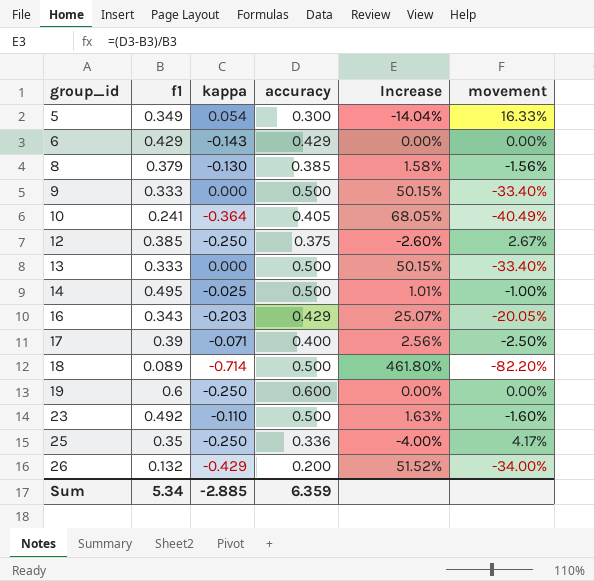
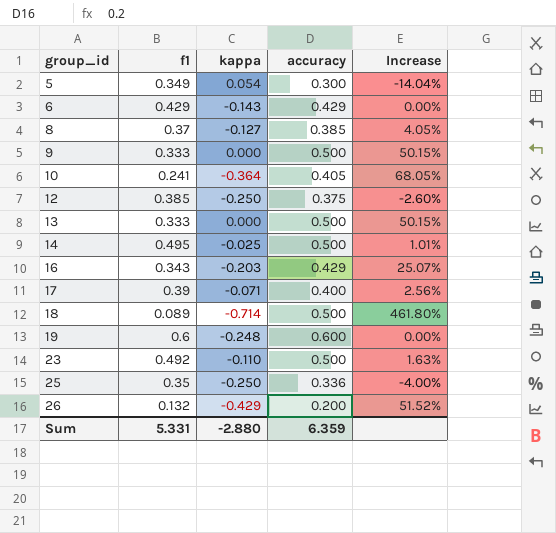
column movement | formula: ([f1] - [accuracy]) / [accuracy] -> none
8 | f1: 0.379 -> 0.37
8 | kappa: -0.130 -> -0.127
8 | Increase: 1.58% -> 4.05%
19 | kappa: -0.250 -> -0.248
Sum | f1: 5.34 -> 5.331
Sum | kappa: -2.885 -> -2.880

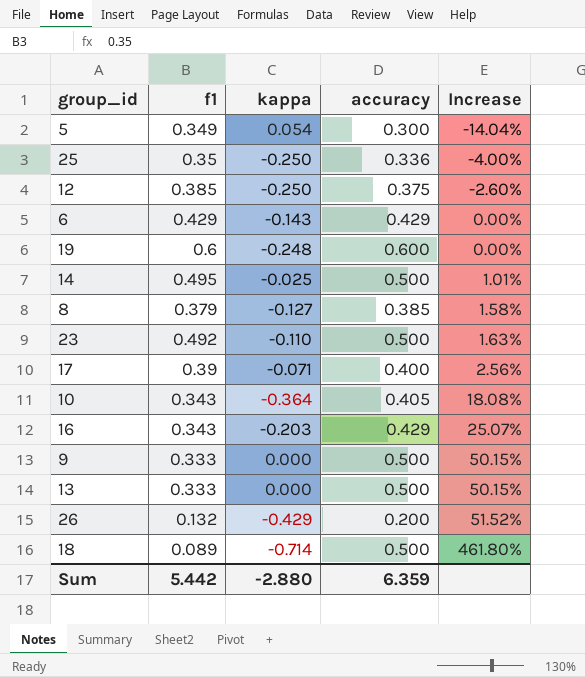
row order: group_id ascending -> Increase ascending
8 | f1: 0.37 -> 0.379
8 | Increase: 4.05% -> 1.58%
10 | f1: 0.241 -> 0.343
10 | Increase: 68.05% -> 18.08%
Sum | f1: 5.331 -> 5.442

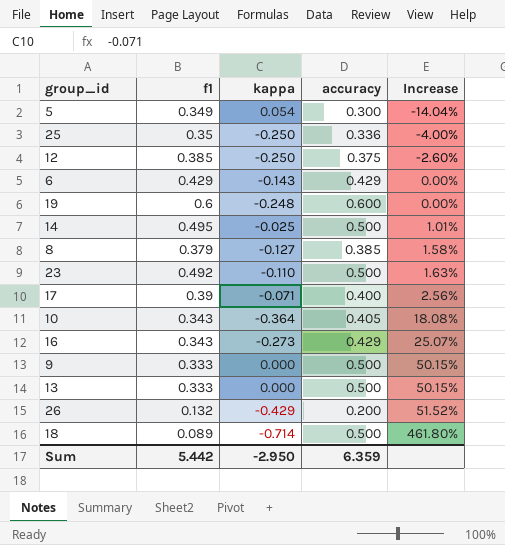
16 | kappa: -0.203 -> -0.273
Sum | kappa: -2.880 -> -2.950

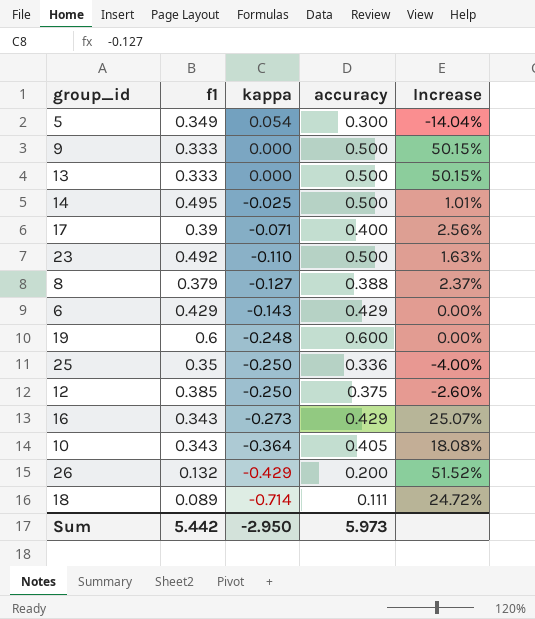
row order: Increase ascending -> kappa descending
8 | accuracy: 0.385 -> 0.388
8 | Increase: 1.58% -> 2.37%
18 | accuracy: 0.500 -> 0.111
18 | Increase: 461.80% -> 24.72%
Sum | accuracy: 6.359 -> 5.973

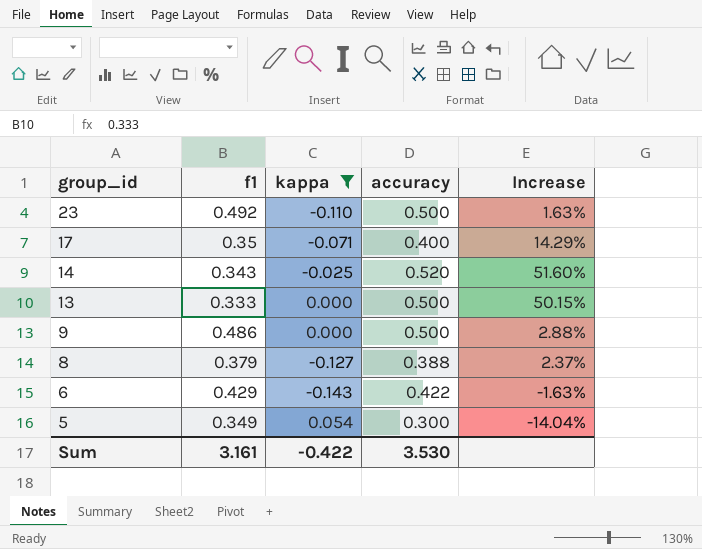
filter: none -> kappa >= -0.143
row order: kappa descending -> group_id descending
17 | f1: 0.39 -> 0.35
17 | Increase: 2.56% -> 14.29%
14 | f1: 0.495 -> 0.343
14 | accuracy: 0.500 -> 0.520
14 | Increase: 1.01% -> 51.60%
9 | f1: 0.333 -> 0.486
9 | Increase: 50.15% -> 2.88%
6 | accuracy: 0.429 -> 0.422
6 | Increase: 0.00% -> -1.63%
Sum | f1: 5.442 -> 3.161
Sum | kappa: -2.950 -> -0.422
Sum | accuracy: 5.973 -> 3.530

